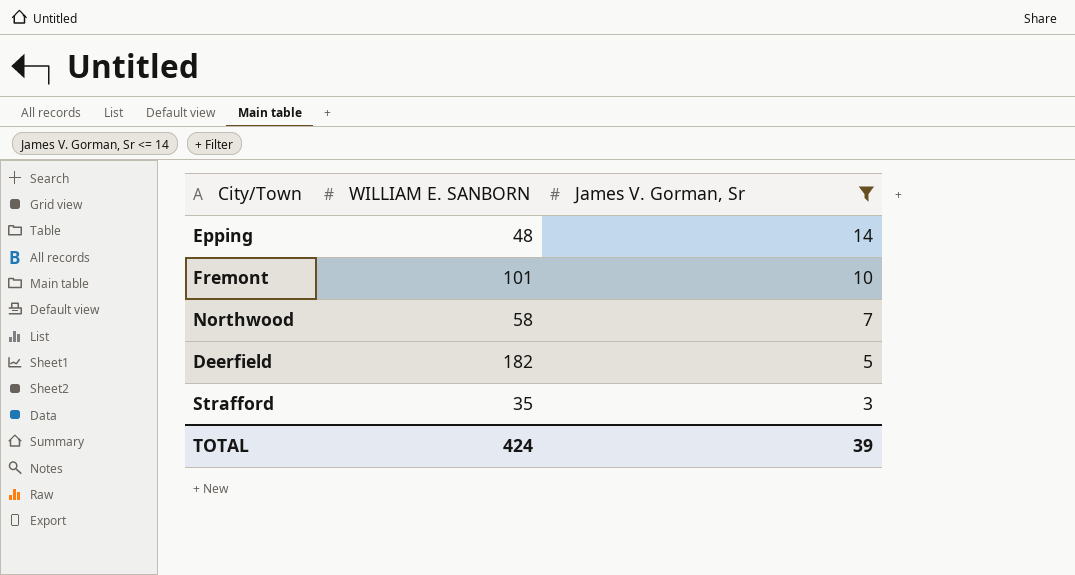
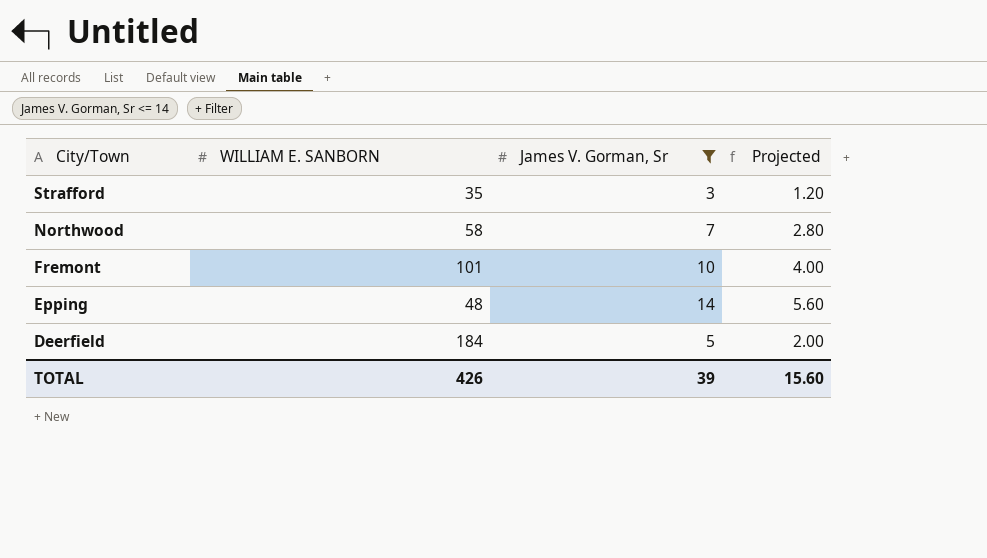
row order: James V. Gorman, Sr descending -> City/Town descending
column Projected | formula: none -> [James V. Gorman, Sr] * 0.4
Deerfield | WILLIAM E. SANBORN: 182 -> 184
TOTAL | WILLIAM E. SANBORN: 424 -> 426

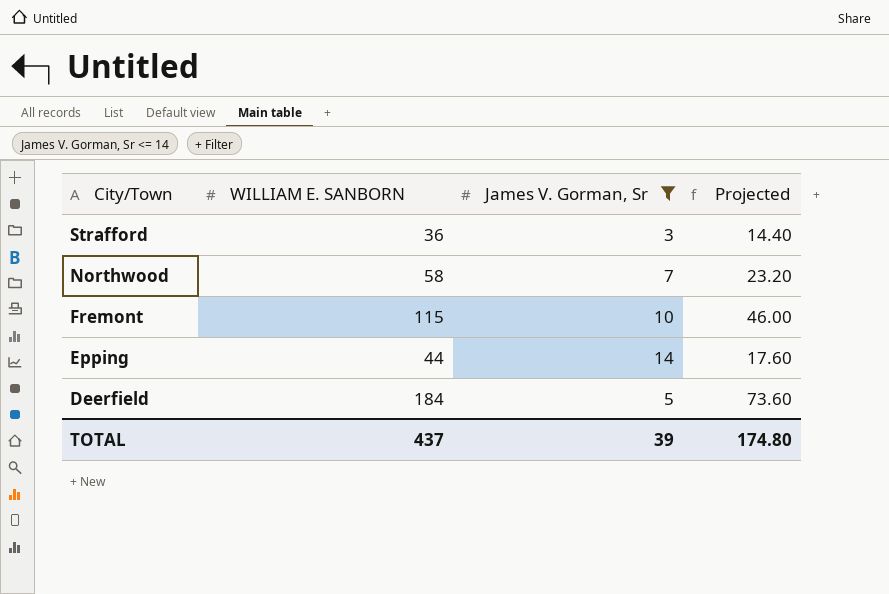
column Projected | formula: [James V. Gorman, Sr] * 0.4 -> [WILLIAM E. SANBORN] * 0.4
Strafford | WILLIAM E. SANBORN: 35 -> 36
Fremont | WILLIAM E. SANBORN: 101 -> 115
Epping | WILLIAM E. SANBORN: 48 -> 44
TOTAL | WILLIAM E. SANBORN: 426 -> 437
TOTAL | Projected: 15.60 -> 174.80

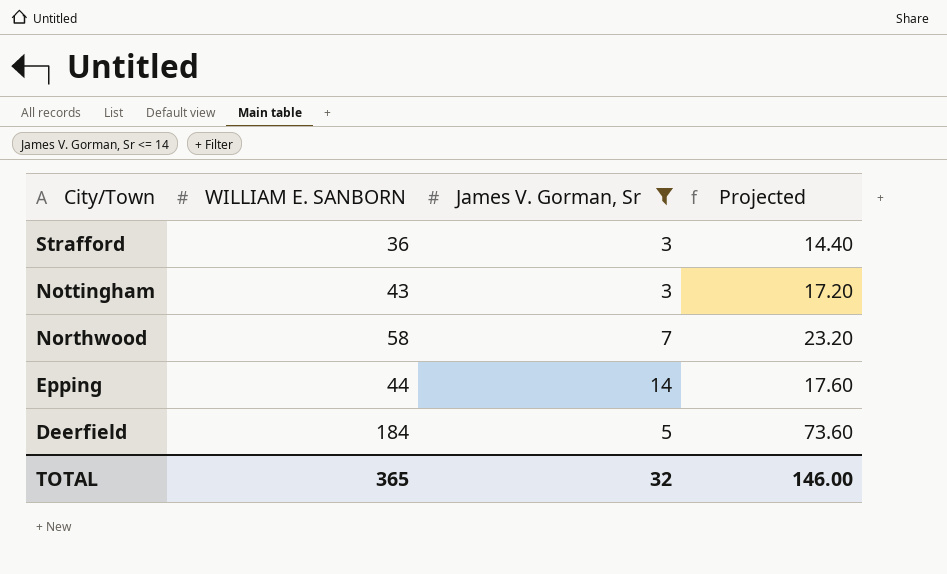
row Fremont: 115 | 10 | 46.00 -> none
row Nottingham: none -> 43 | 3 | 17.20
TOTAL | WILLIAM E. SANBORN: 437 -> 365
TOTAL | James V. Gorman, Sr: 39 -> 32
TOTAL | Projected: 174.80 -> 146.00

